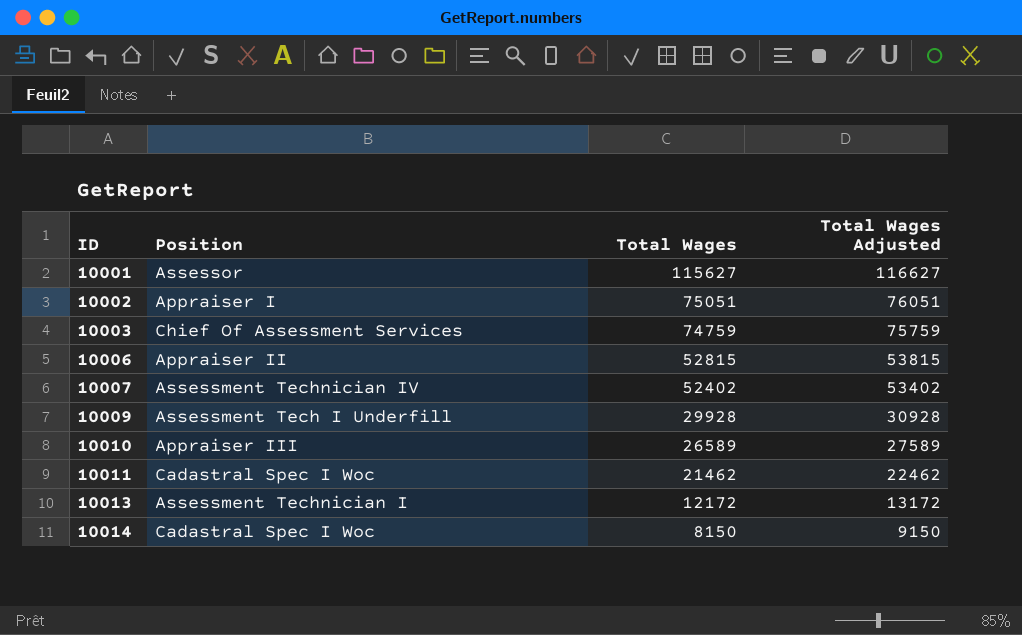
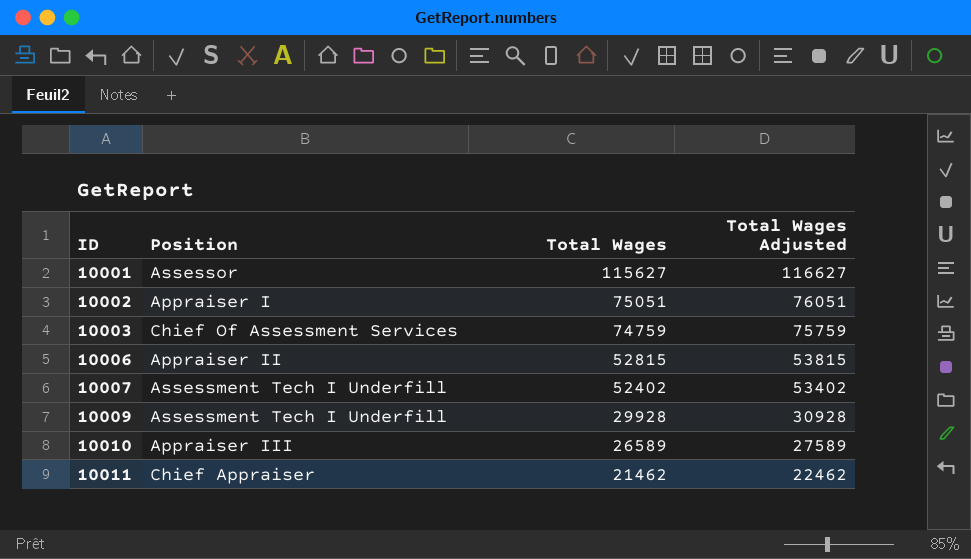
row 10013: Assessment Technician I | 12172 | 13172 -> none
row 10014: Cadastral Spec I Woc | 8150 | 9150 -> none
10007 | Position: Assessment Technician IV -> Assessment Tech I Underfill
10011 | Position: Cadastral Spec I Woc -> Chief Appraiser

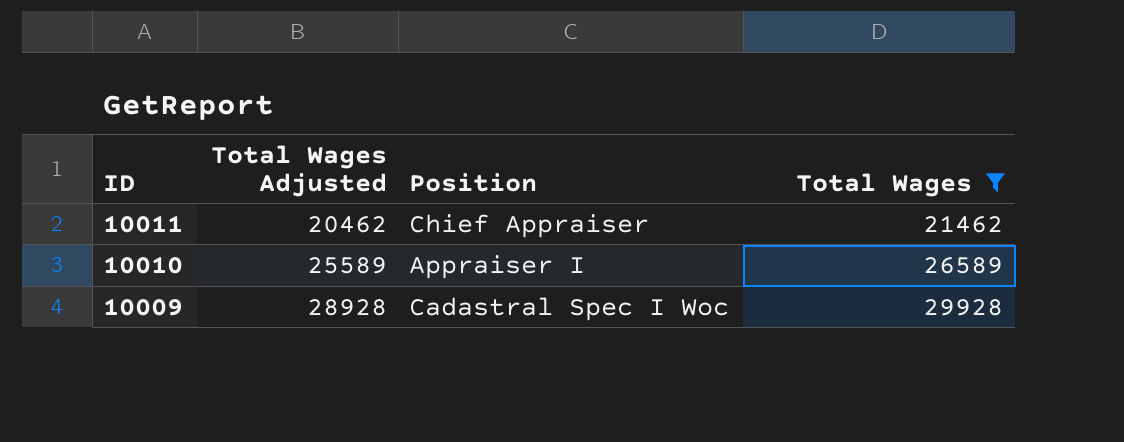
filter: none -> Total Wages <= 29928
row order: ID ascending -> ID descending
column Total Wages Adjusted | formula: [Total Wages] + 1000 -> [Total Wages] - 1000
column Total Wages Adjusted | position: 4 -> 2
10010 | Position: Appraiser III -> Appraiser I
10009 | Position: Assessment Tech I Underfill -> Cadastral Spec I Woc

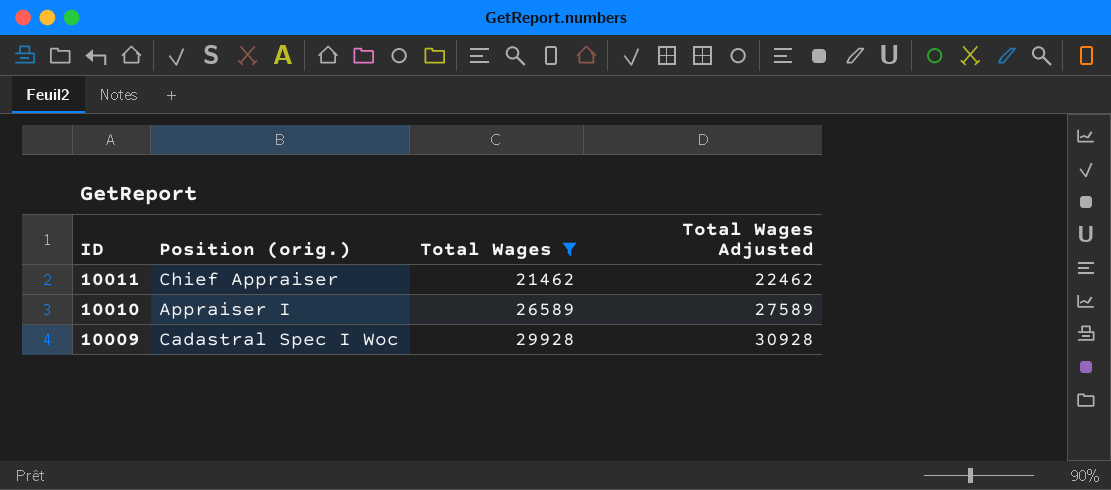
column name: Position -> Position (orig.)
column Total Wages Adjusted | formula: [Total Wages] - 1000 -> [Total Wages] + 1000
column Total Wages Adjusted | position: 2 -> 4

